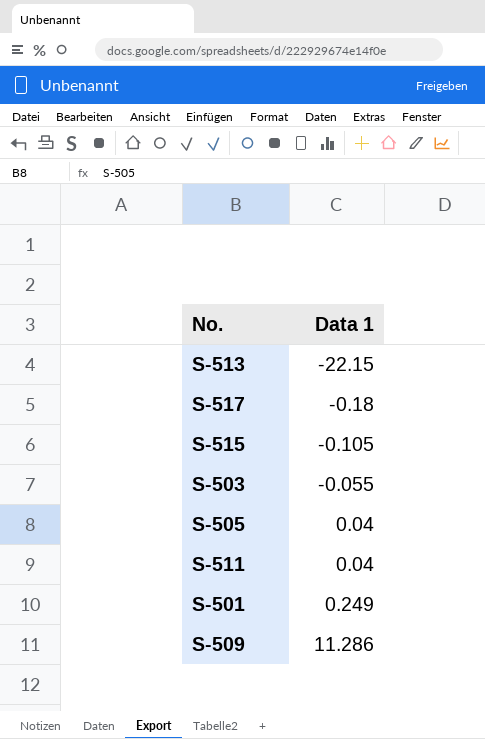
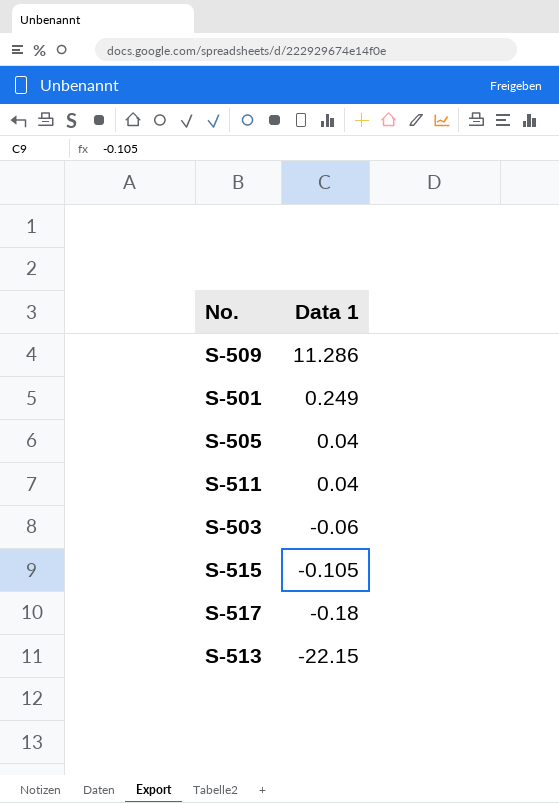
row order: Data 1 ascending -> Data 1 descending
S-503 | Data 1: -0.055 -> -0.06

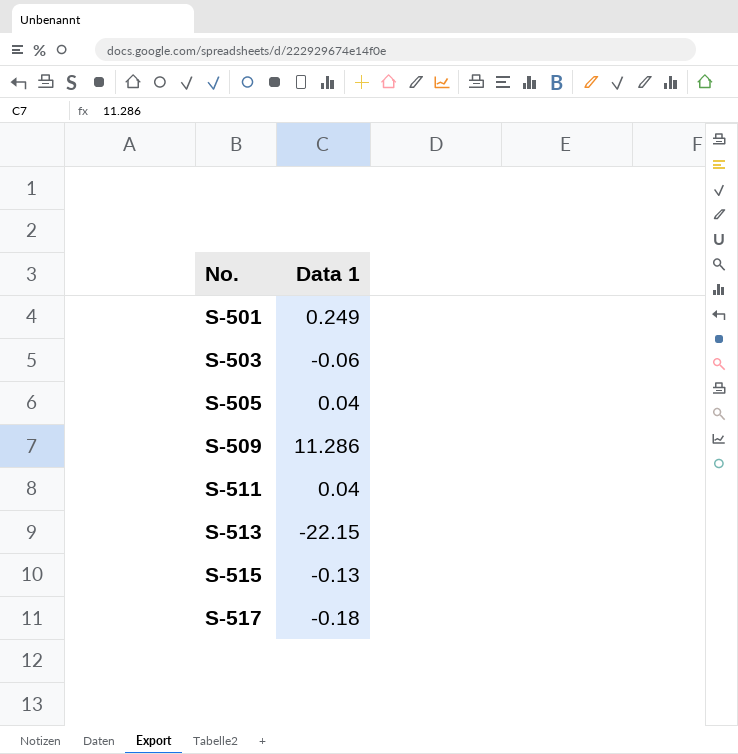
row order: Data 1 descending -> No. ascending
S-515 | Data 1: -0.105 -> -0.13

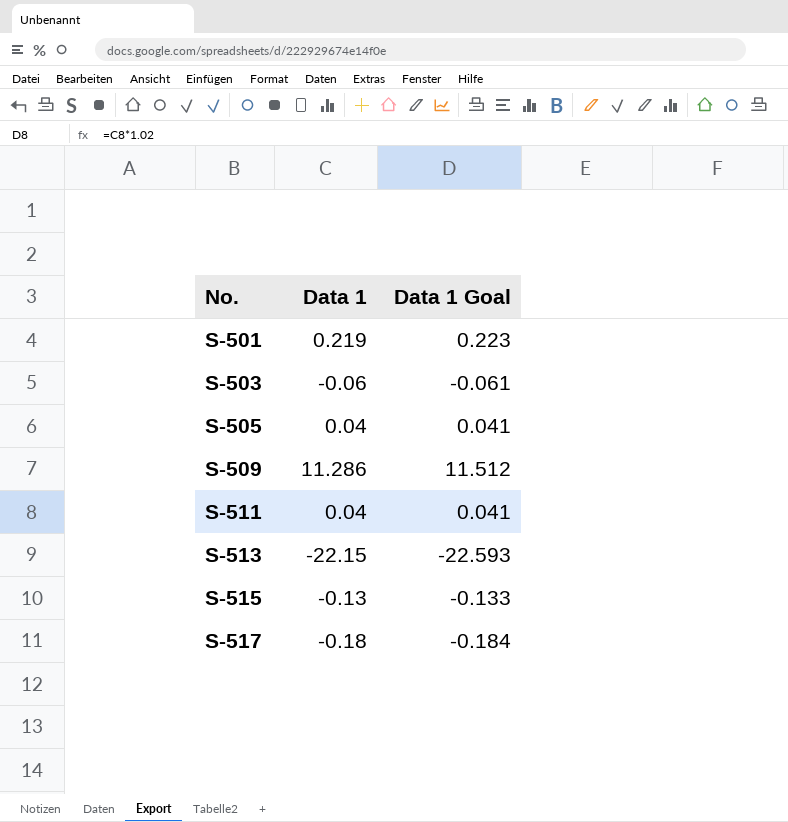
column Data 1 Goal | formula: none -> [Data 1] * 1.02
S-501 | Data 1: 0.249 -> 0.219

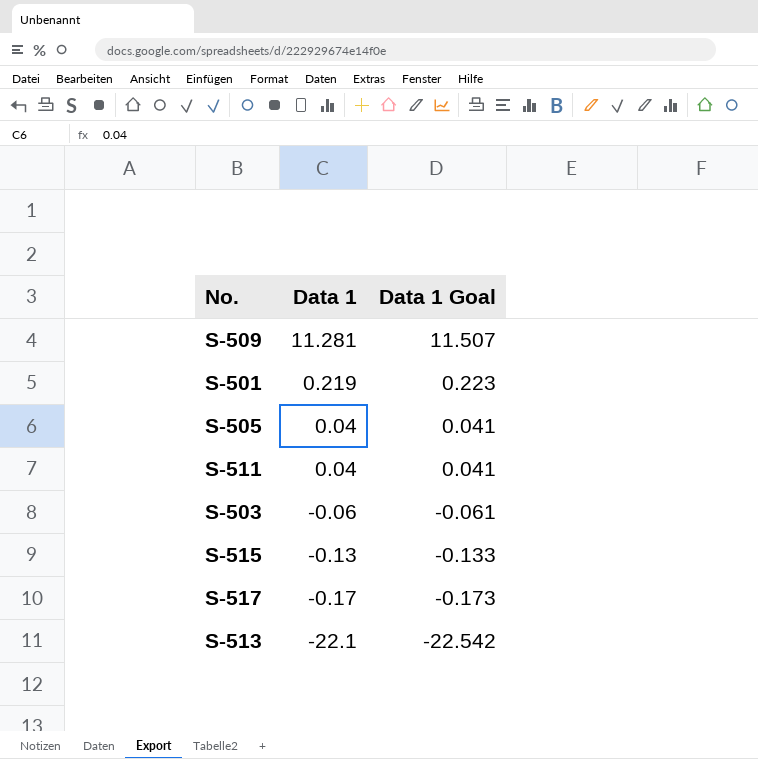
row order: No. ascending -> Data 1 descending
S-509 | Data 1: 11.286 -> 11.281
S-509 | Data 1 Goal: 11.512 -> 11.507
S-517 | Data 1: -0.18 -> -0.17
S-517 | Data 1 Goal: -0.184 -> -0.173
S-513 | Data 1: -22.15 -> -22.1
S-513 | Data 1 Goal: -22.593 -> -22.542

